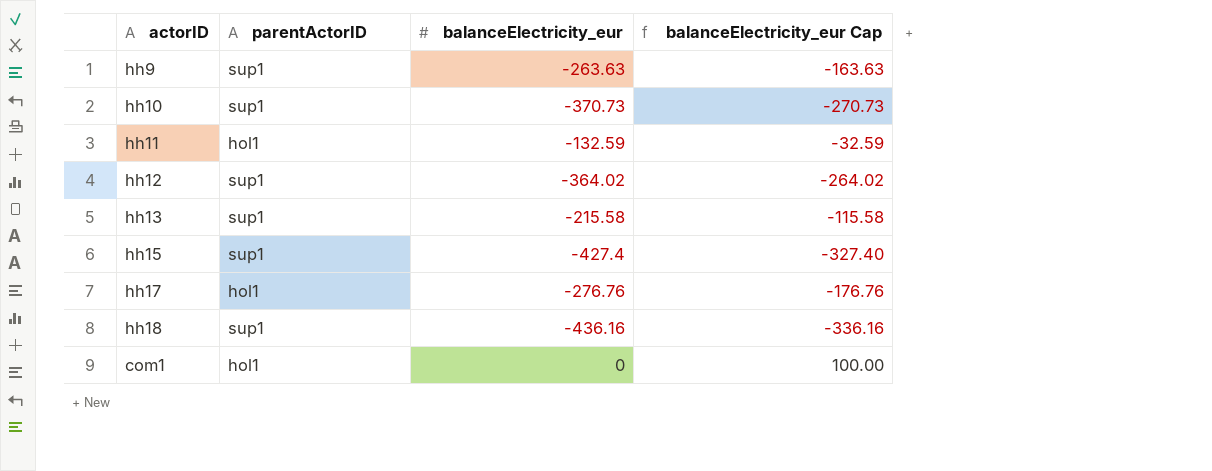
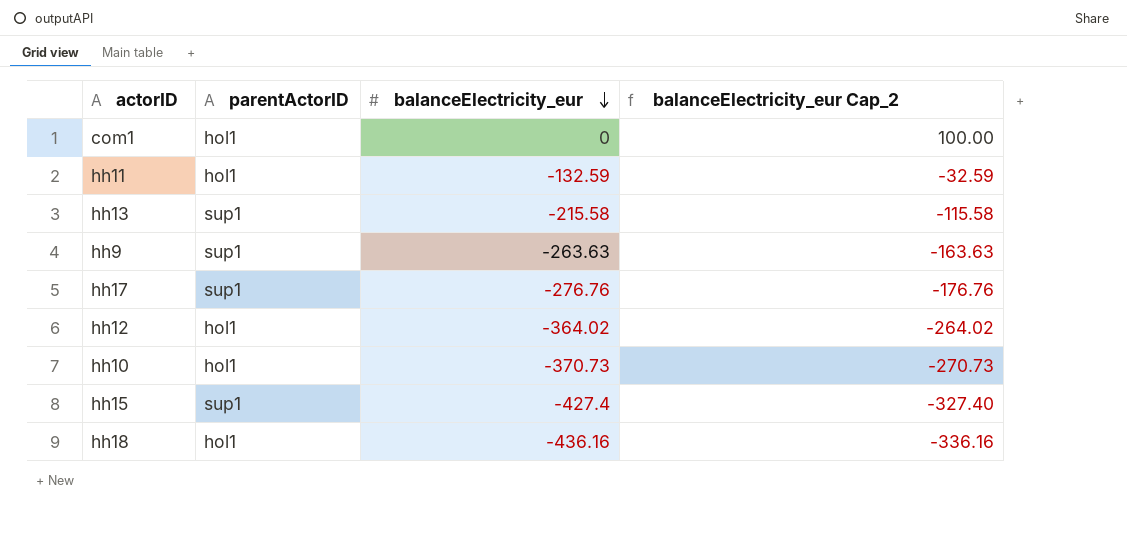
row order: none -> balanceElectricity_eur descending
column name: balanceElectricity_eur Cap -> balanceElectricity_eur Cap_2
hh17 | parentActorID: hol1 -> sup1
hh12 | parentActorID: sup1 -> hol1
hh10 | parentActorID: sup1 -> hol1
hh18 | parentActorID: sup1 -> hol1

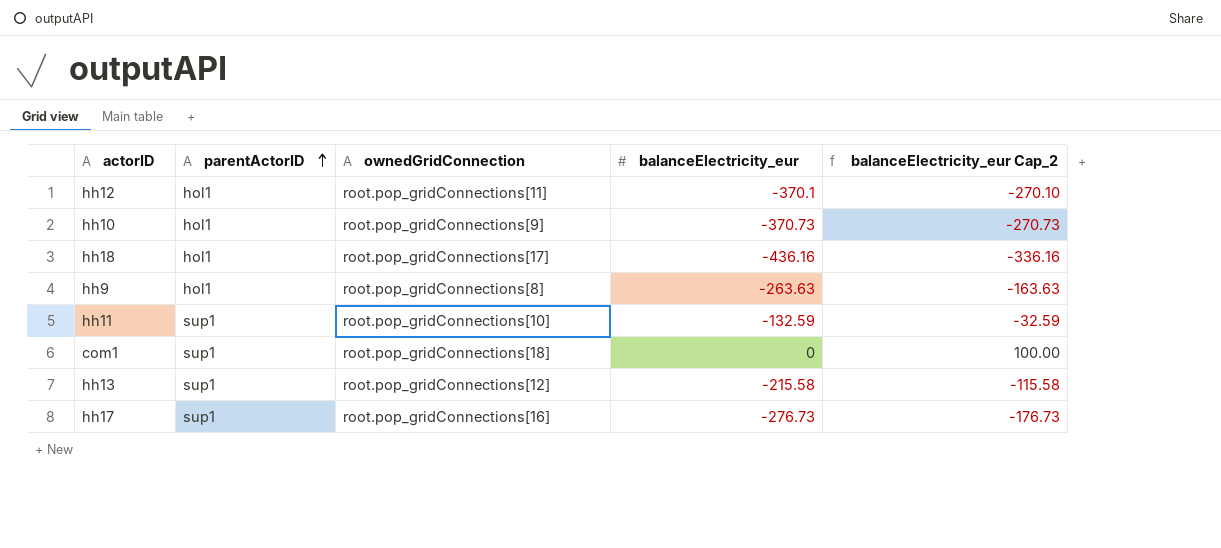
row order: balanceElectricity_eur descending -> parentActorID ascending
column ownedGridConnection | position: none -> 3
row hh15: sup1 | -427.4 | -327.40 -> none
hh12 | balanceElectricity_eur: -364.02 -> -370.1
hh12 | balanceElectricity_eur Cap_2: -264.02 -> -270.10
hh9 | parentActorID: sup1 -> hol1
hh11 | parentActorID: hol1 -> sup1
com1 | parentActorID: hol1 -> sup1
hh17 | balanceElectricity_eur: -276.76 -> -276.73
hh17 | balanceElectricity_eur Cap_2: -176.76 -> -176.73

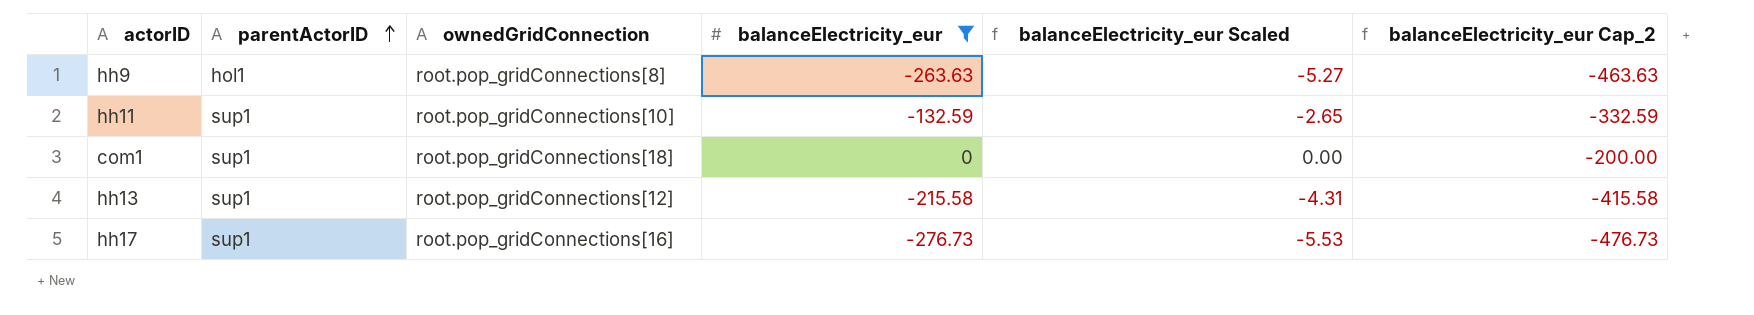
filter: none -> balanceElectricity_eur >= -276.73
column balanceElectricity_eur Scaled | formula: none -> [balanceElectricity_eur] * 0.02
column balanceElectricity_eur Cap_2 | formula: [balanceElectricity_eur] + 100 -> [balanceElectricity_eur] - 200

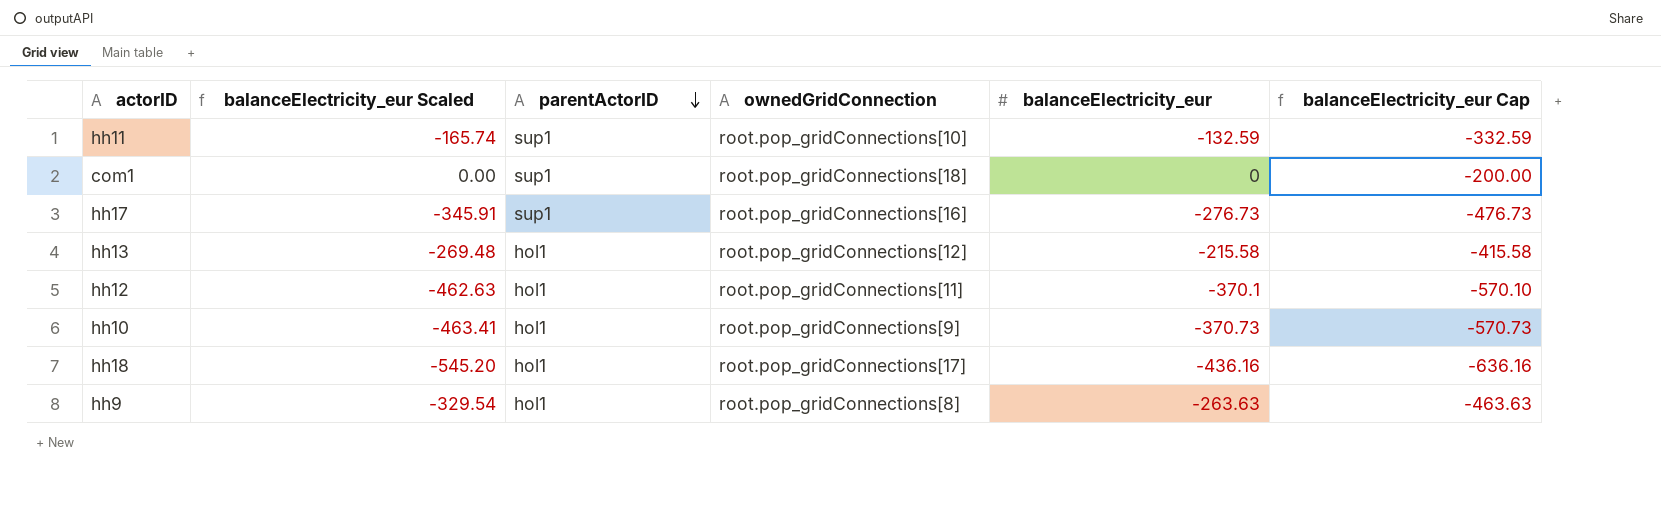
filter: balanceElectricity_eur >= -276.73 -> none
row order: parentActorID ascending -> parentActorID descending
column balanceElectricity_eur Scaled | formula: [balanceElectricity_eur] * 0.02 -> [balanceElectricity_eur] * 1.25
column balanceElectricity_eur Scaled | position: 5 -> 2
column name: balanceElectricity_eur Cap_2 -> balanceElectricity_eur Cap
hh13 | parentActorID: sup1 -> hol1

